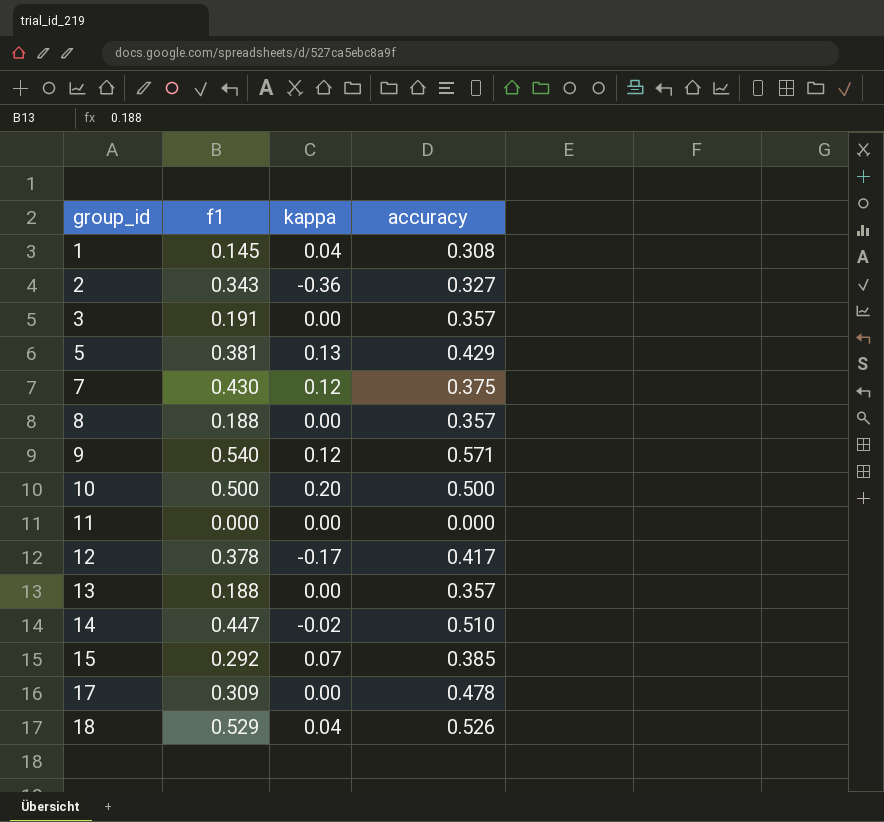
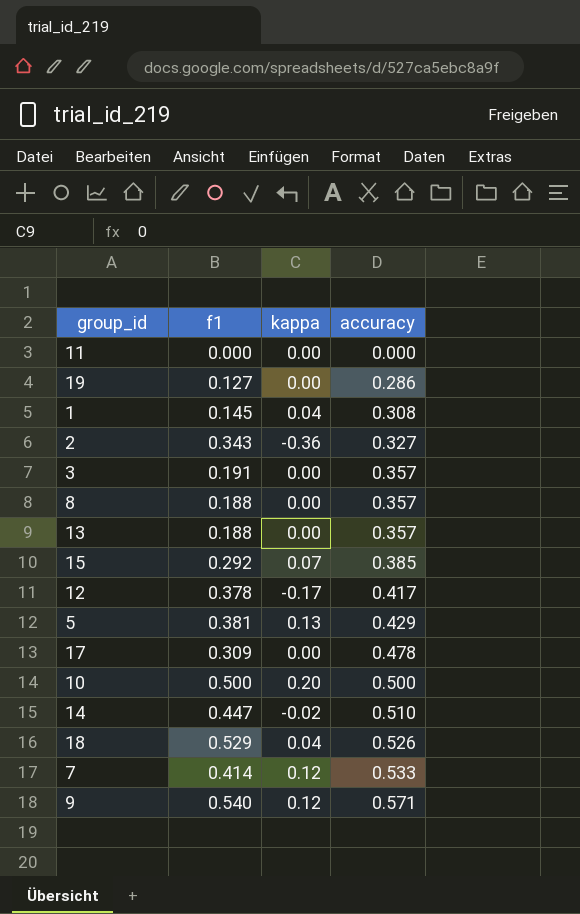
row order: group_id ascending -> accuracy ascending
row 19: none -> 0.127 | 0.00 | 0.286
7 | f1: 0.430 -> 0.414
7 | accuracy: 0.375 -> 0.533

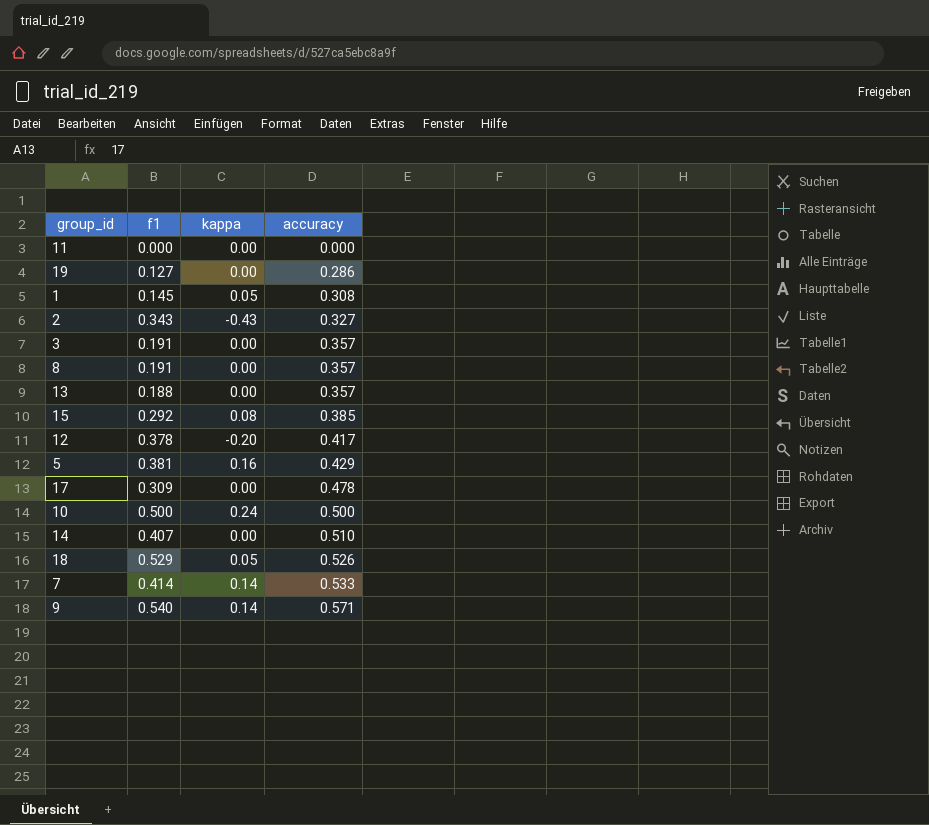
1 | kappa: 0.04 -> 0.05
2 | kappa: -0.36 -> -0.43
8 | f1: 0.188 -> 0.191
15 | kappa: 0.07 -> 0.08
12 | kappa: -0.17 -> -0.20
5 | kappa: 0.13 -> 0.16
10 | kappa: 0.20 -> 0.24
14 | f1: 0.447 -> 0.407
14 | kappa: -0.02 -> 0.00
18 | kappa: 0.04 -> 0.05
7 | kappa: 0.12 -> 0.14
9 | kappa: 0.12 -> 0.14

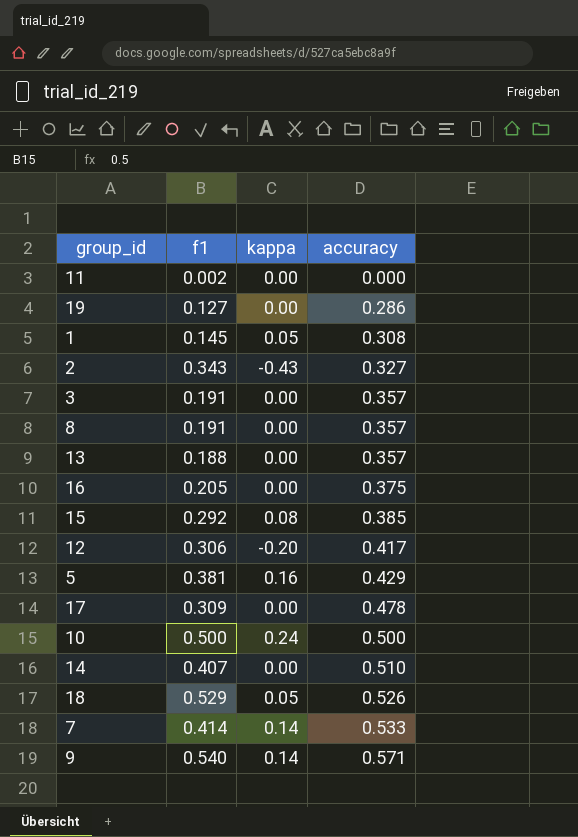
11 | f1: 0.000 -> 0.002
row 16: none -> 0.205 | 0.00 | 0.375
12 | f1: 0.378 -> 0.306

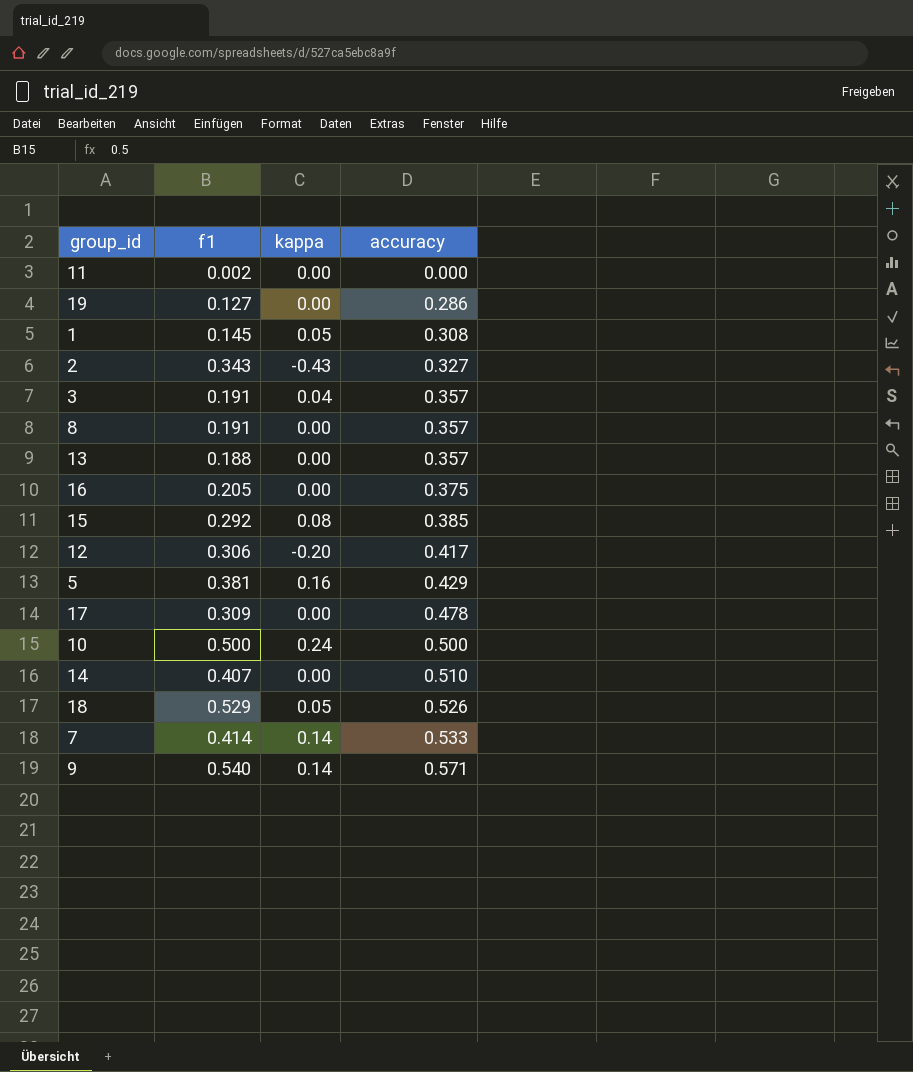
3 | kappa: 0.00 -> 0.04

